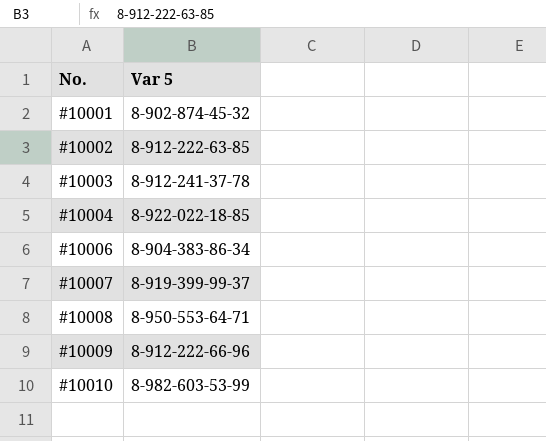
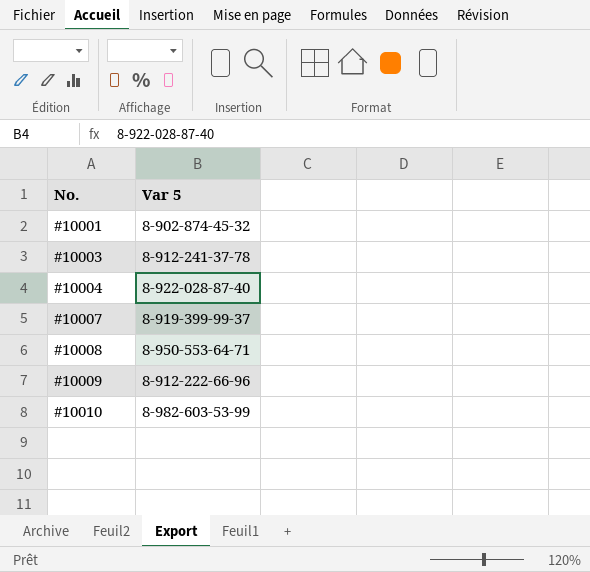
row #10002: 8-912-222-63-85 -> none
row #10006: 8-904-383-86-34 -> none
#10004 | Var 5: 8-922-022-18-85 -> 8-922-028-87-40

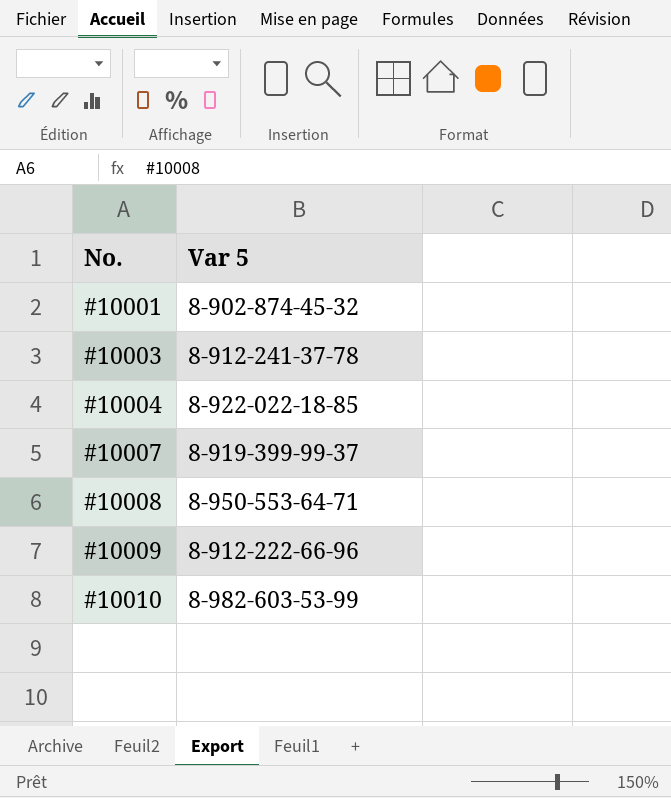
#10004 | Var 5: 8-922-028-87-40 -> 8-922-022-18-85

